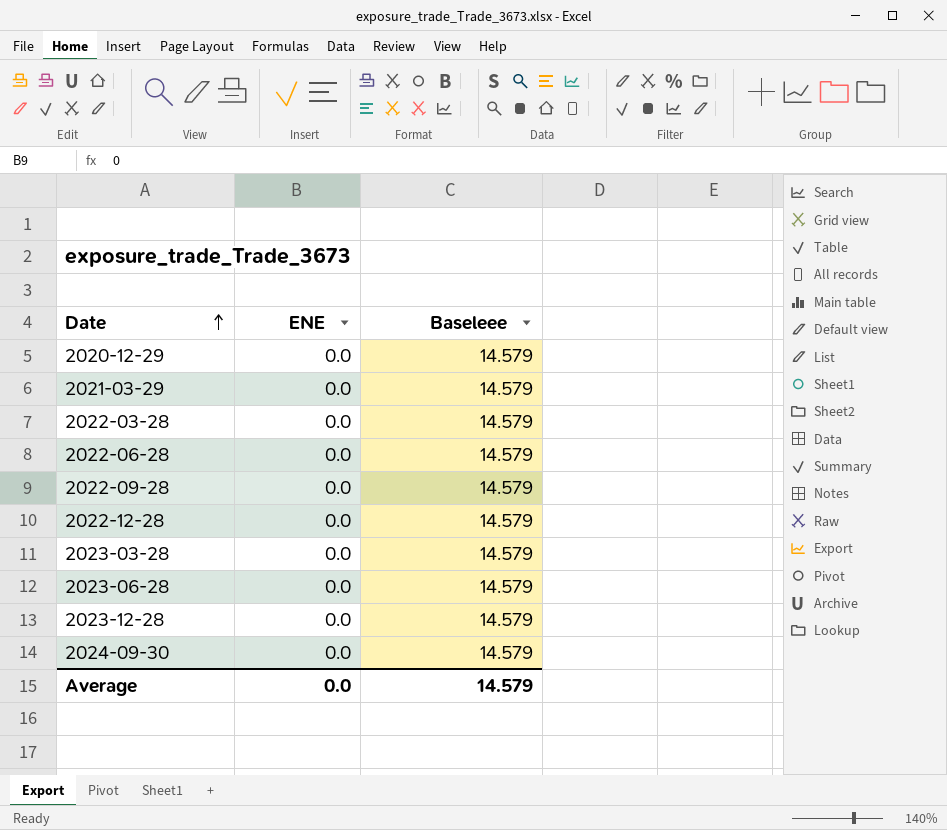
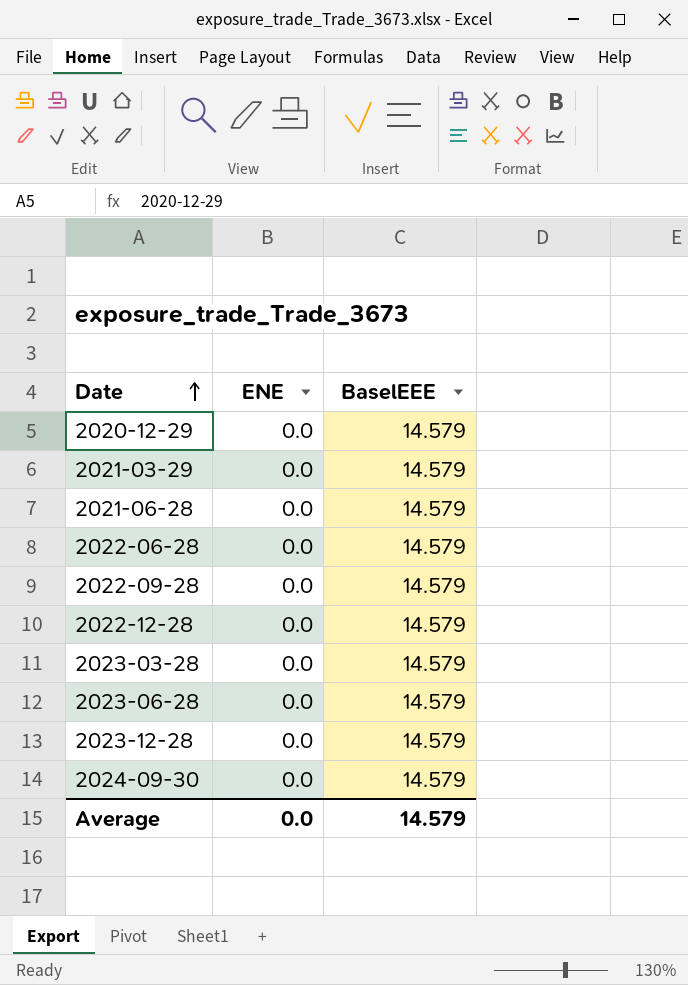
column name: Baseleee -> BaselEEE
row 2022-03-28: 0.0 | 14.579 -> none
row 2021-06-28: none -> 0.0 | 14.579

